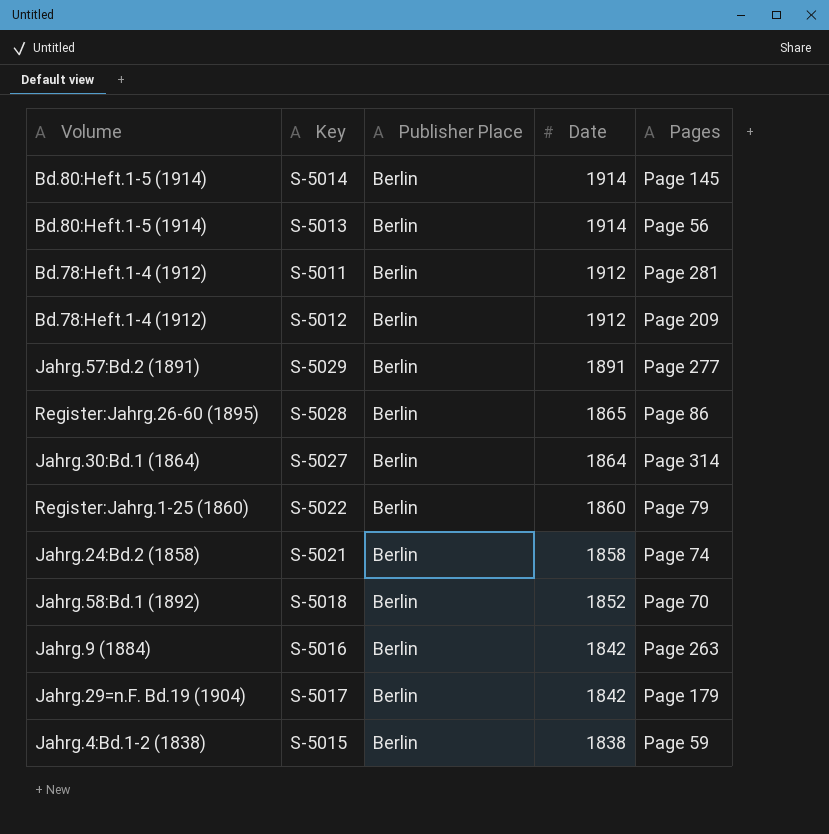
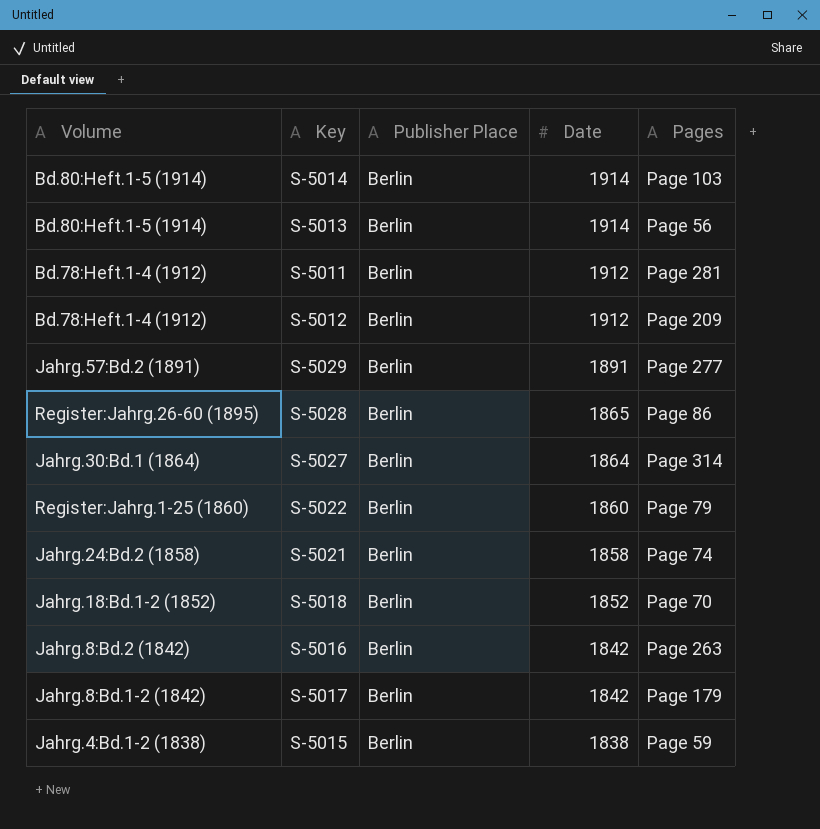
S-5014 | Pages: Page 145 -> Page 103
S-5018 | Volume: Jahrg.58:Bd.1 (1892) -> Jahrg.18:Bd.1-2 (1852)
S-5016 | Volume: Jahrg.9 (1884) -> Jahrg.8:Bd.2 (1842)
S-5017 | Volume: Jahrg.29=n.F. Bd.19 (1904) -> Jahrg.8:Bd.1-2 (1842)

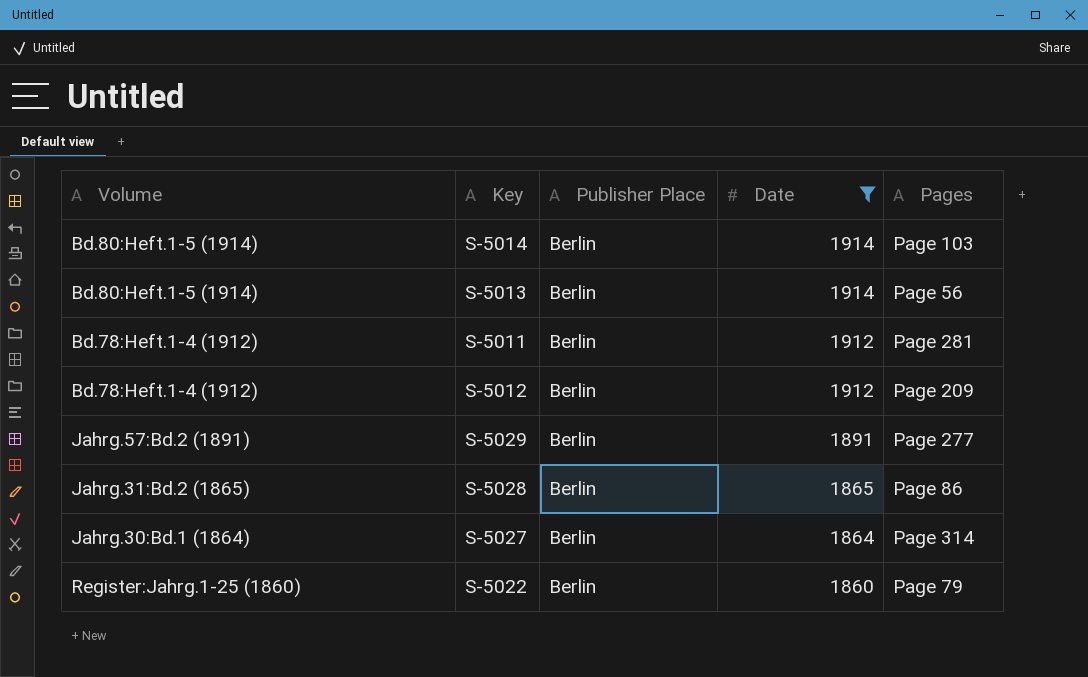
filter: none -> Date >= 1860
S-5028 | Volume: Register:Jahrg.26-60 (1895) -> Jahrg.31:Bd.2 (1865)

